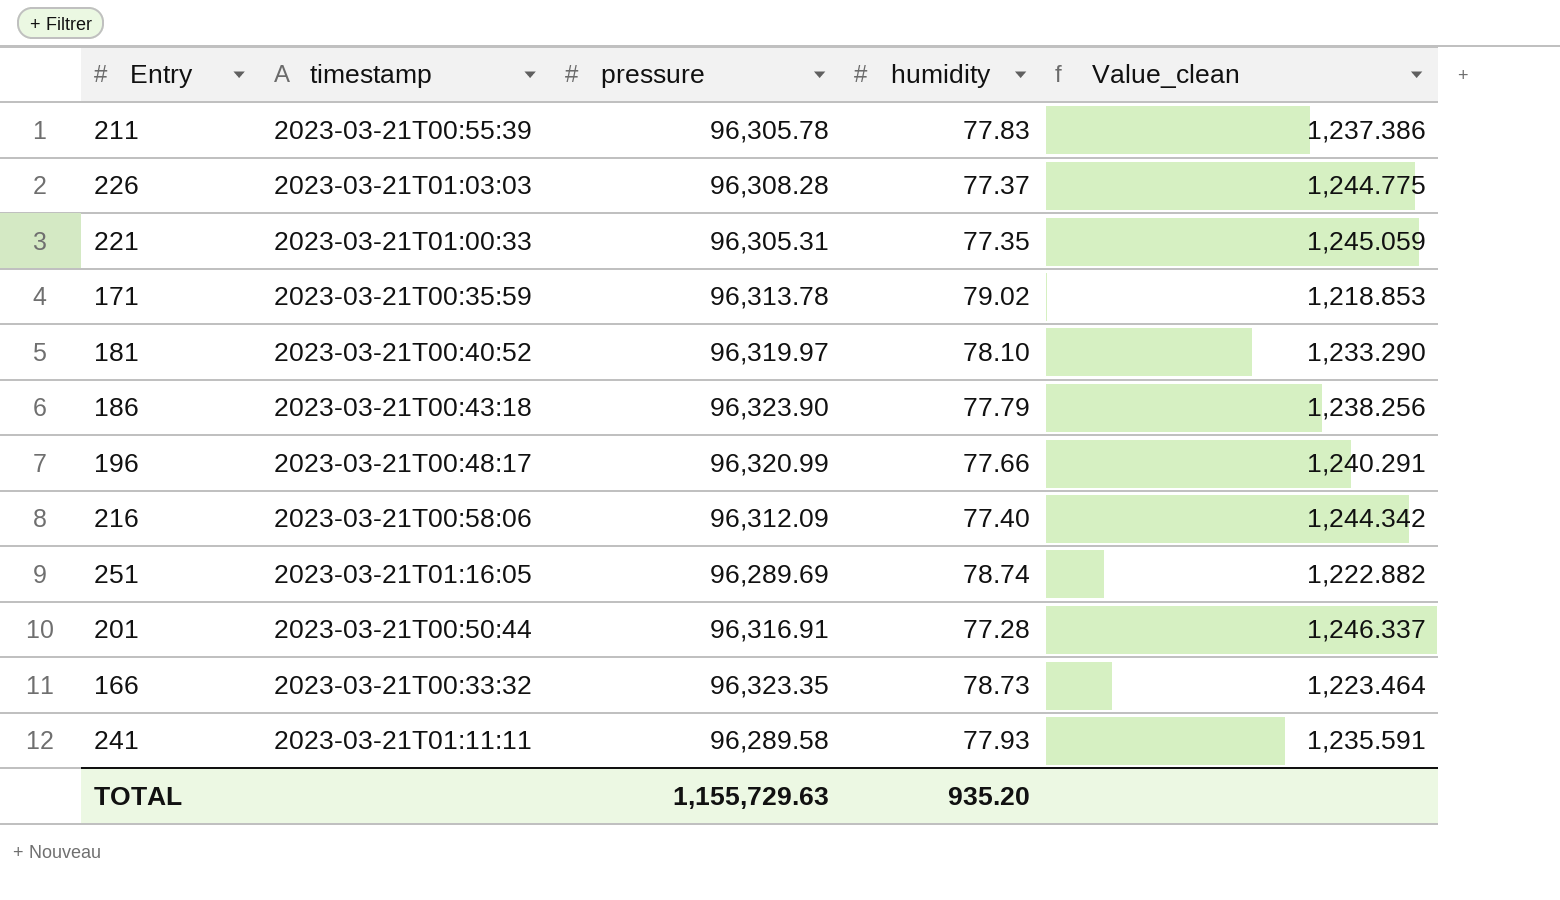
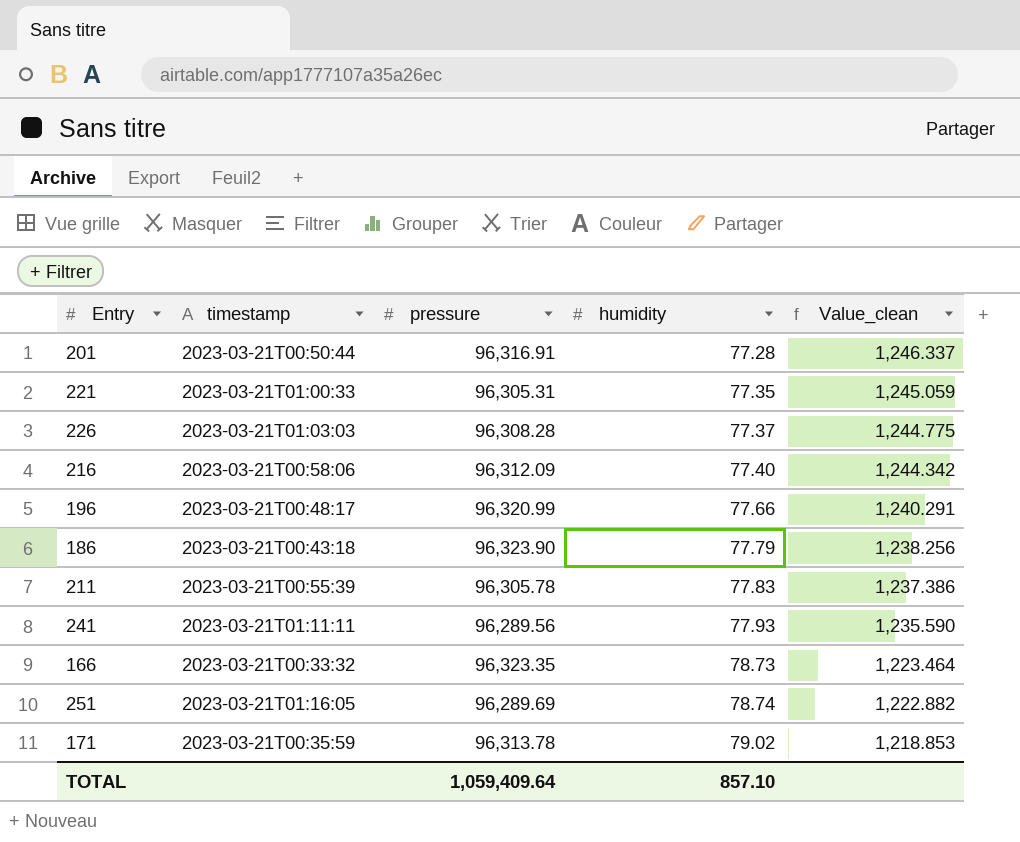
row order: none -> humidity ascending
row 181: 2023-03-21T00:40:52 | 96,319.97 | 78.10 | 1,233.290 -> none
241 | pressure: 96,289.58 -> 96,289.56
241 | Value_clean: 1,235.591 -> 1,235.590
TOTAL | pressure: 1,155,729.63 -> 1,059,409.64
TOTAL | humidity: 935.20 -> 857.10

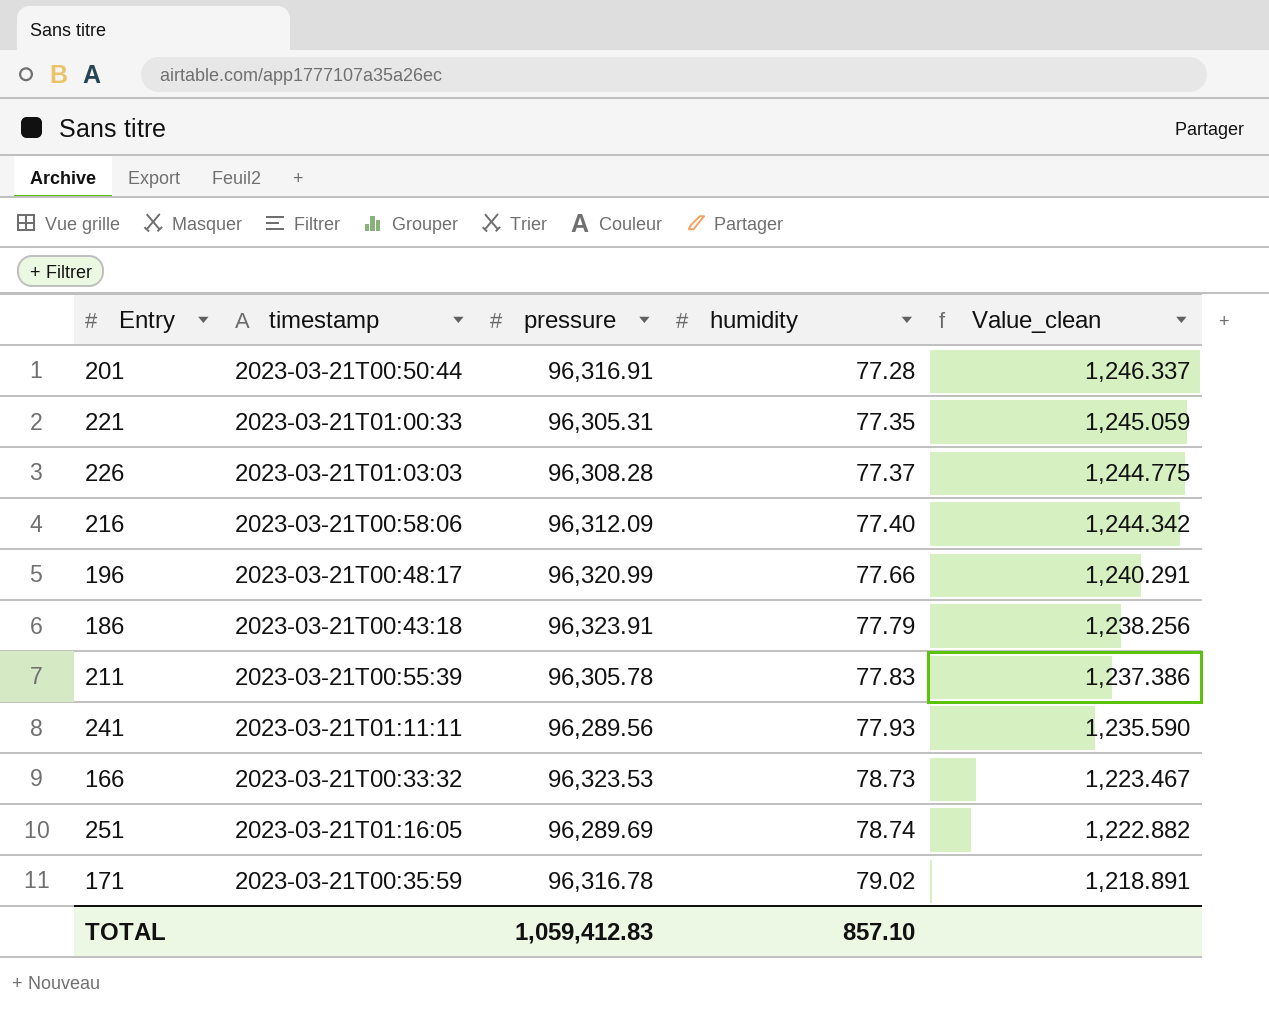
186 | pressure: 96,323.90 -> 96,323.91
166 | pressure: 96,323.35 -> 96,323.53
166 | Value_clean: 1,223.464 -> 1,223.467
171 | pressure: 96,313.78 -> 96,316.78
171 | Value_clean: 1,218.853 -> 1,218.891
TOTAL | pressure: 1,059,409.64 -> 1,059,412.83

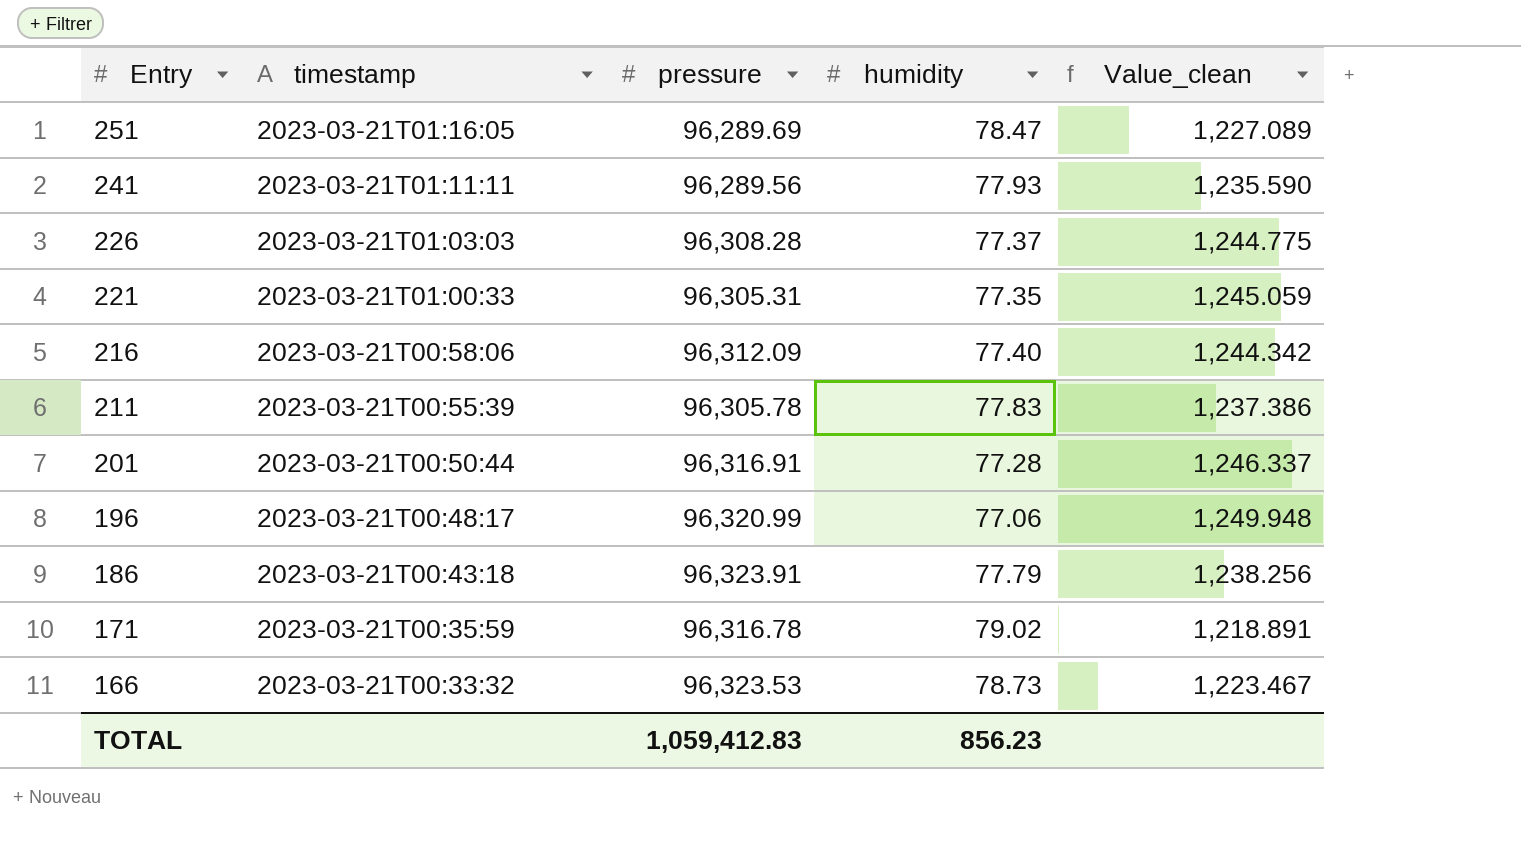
row order: humidity ascending -> Entry descending
251 | humidity: 78.74 -> 78.47
251 | Value_clean: 1,222.882 -> 1,227.089
196 | humidity: 77.66 -> 77.06
196 | Value_clean: 1,240.291 -> 1,249.948
TOTAL | humidity: 857.10 -> 856.23

